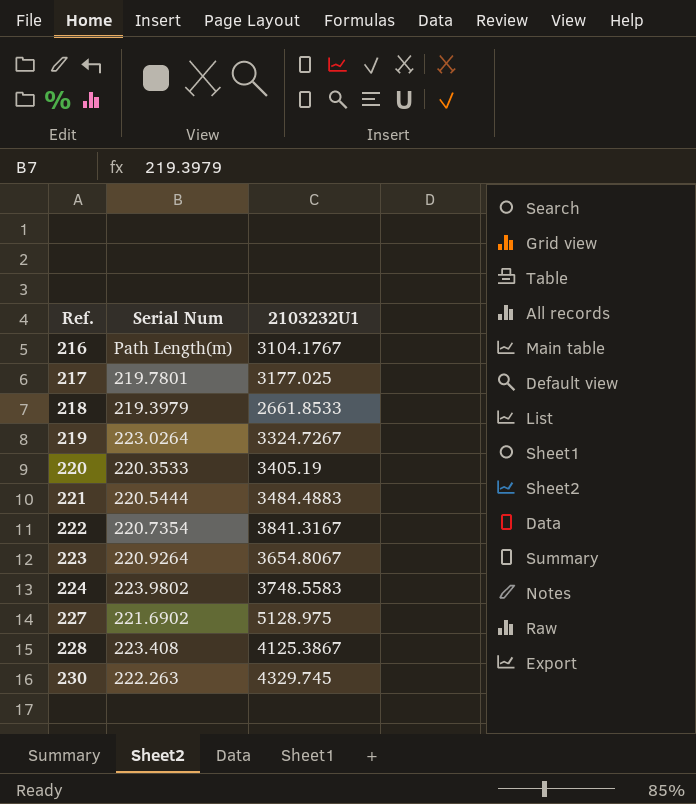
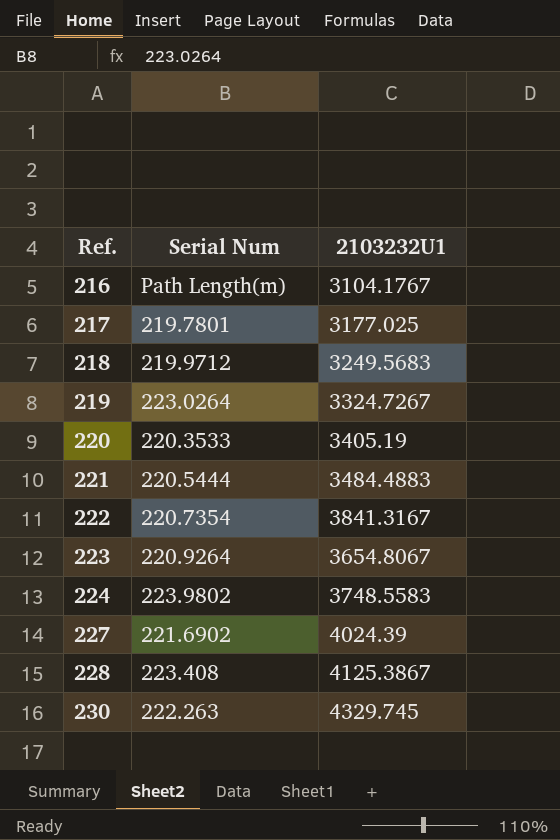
218 | Serial Num: 219.3979 -> 219.9712
218 | 2103232U1: 2661.8533 -> 3249.5683
227 | 2103232U1: 5128.975 -> 4024.39

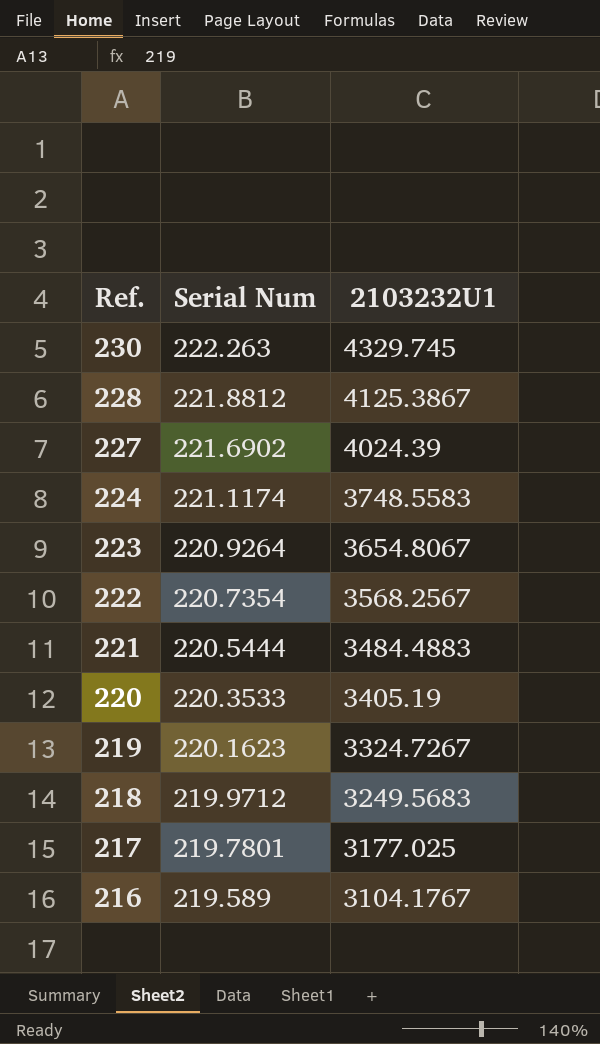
row order: Ref. ascending -> Ref. descending
228 | Serial Num: 223.408 -> 221.8812
224 | Serial Num: 223.9802 -> 221.1174
222 | 2103232U1: 3841.3167 -> 3568.2567
219 | Serial Num: 223.0264 -> 220.1623
216 | Serial Num: Path Length(m) -> 219.589

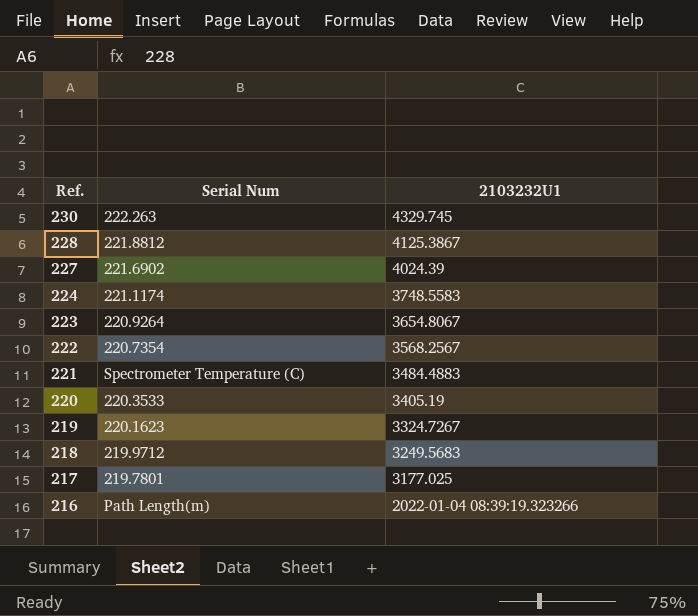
221 | Serial Num: 220.5444 -> Spectrometer Temperature (C)
216 | Serial Num: 219.589 -> Path Length(m)
216 | 2103232U1: 3104.1767 -> 2022-01-04 08:39:19.323266

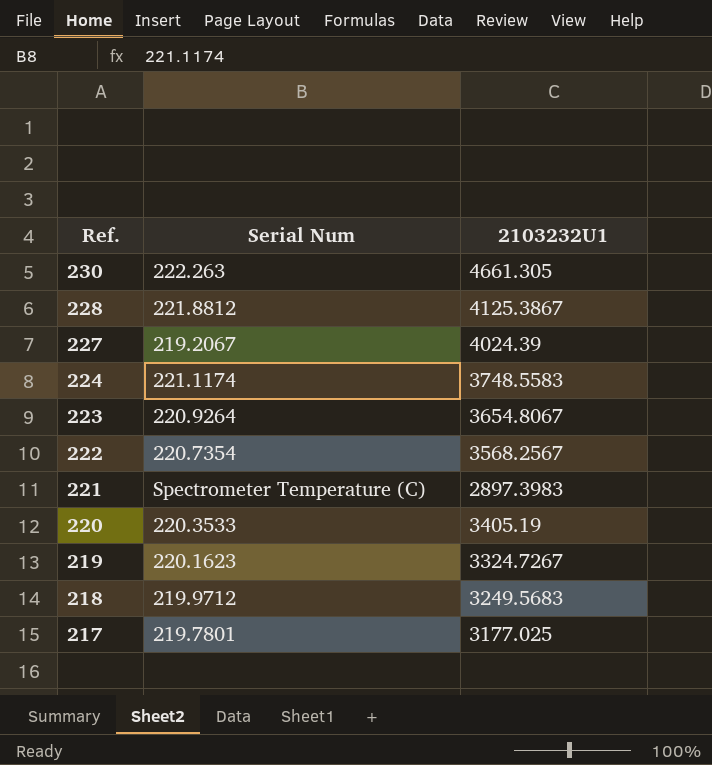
row 216: Path Length(m) | 2022-01-04 08:39:19.323266 -> none
230 | 2103232U1: 4329.745 -> 4661.305
227 | Serial Num: 221.6902 -> 219.2067
221 | 2103232U1: 3484.4883 -> 2897.3983

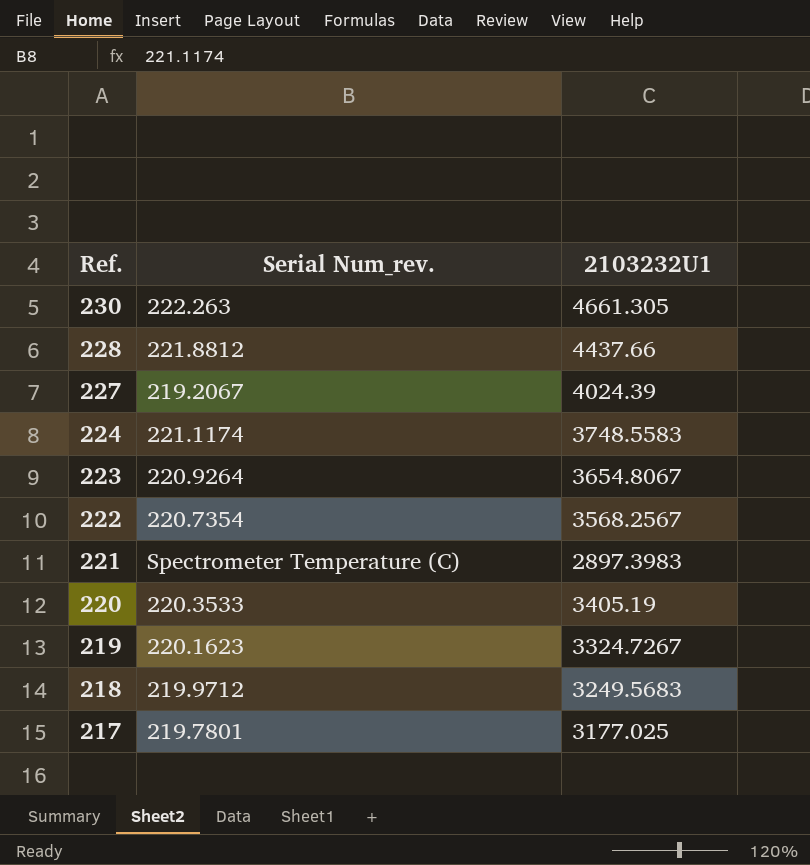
column name: Serial Num -> Serial Num_rev.
228 | 2103232U1: 4125.3867 -> 4437.66

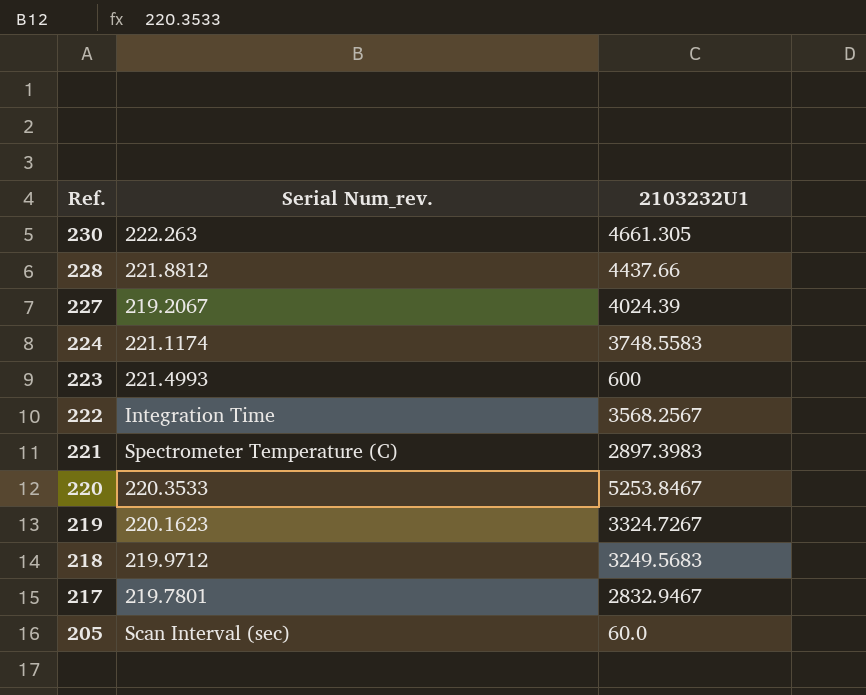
223 | Serial Num_rev.: 220.9264 -> 221.4993
223 | 2103232U1: 3654.8067 -> 600
222 | Serial Num_rev.: 220.7354 -> Integration Time
220 | 2103232U1: 3405.19 -> 5253.8467
217 | 2103232U1: 3177.025 -> 2832.9467
row 205: none -> Scan Interval (sec) | 60.0

